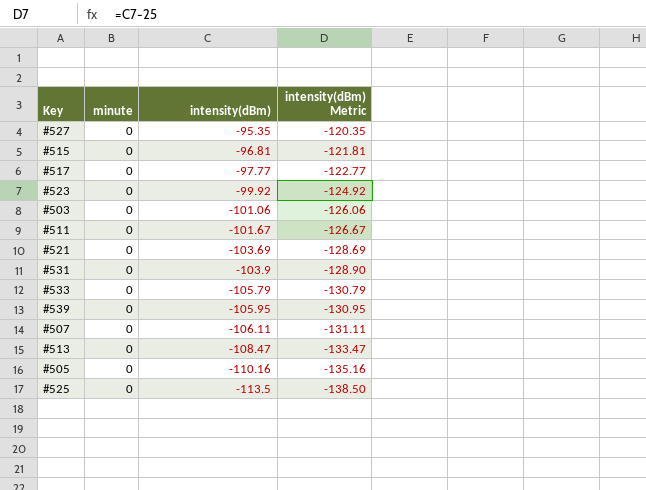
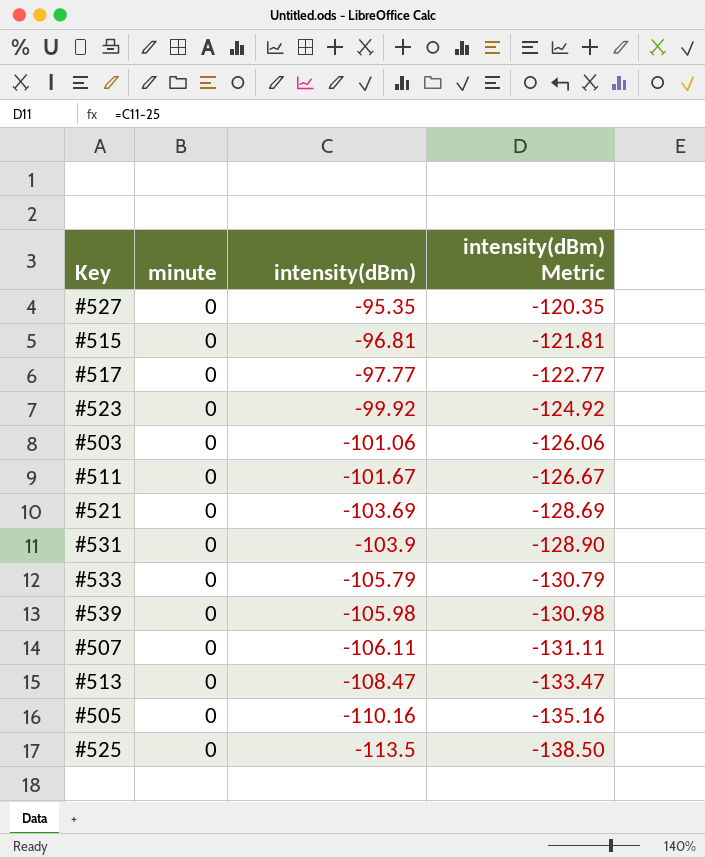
#539 | intensity(dBm): -105.95 -> -105.98
#539 | intensity(dBm) Metric: -130.95 -> -130.98

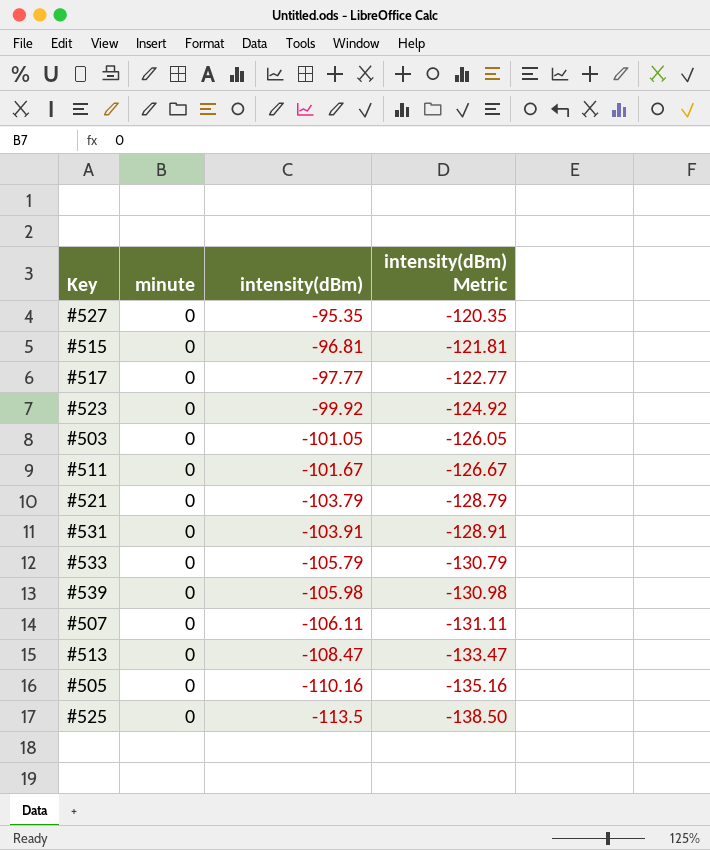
#503 | intensity(dBm): -101.06 -> -101.05
#503 | intensity(dBm) Metric: -126.06 -> -126.05
#521 | intensity(dBm): -103.69 -> -103.79
#521 | intensity(dBm) Metric: -128.69 -> -128.79
#531 | intensity(dBm): -103.9 -> -103.91
#531 | intensity(dBm) Metric: -128.90 -> -128.91

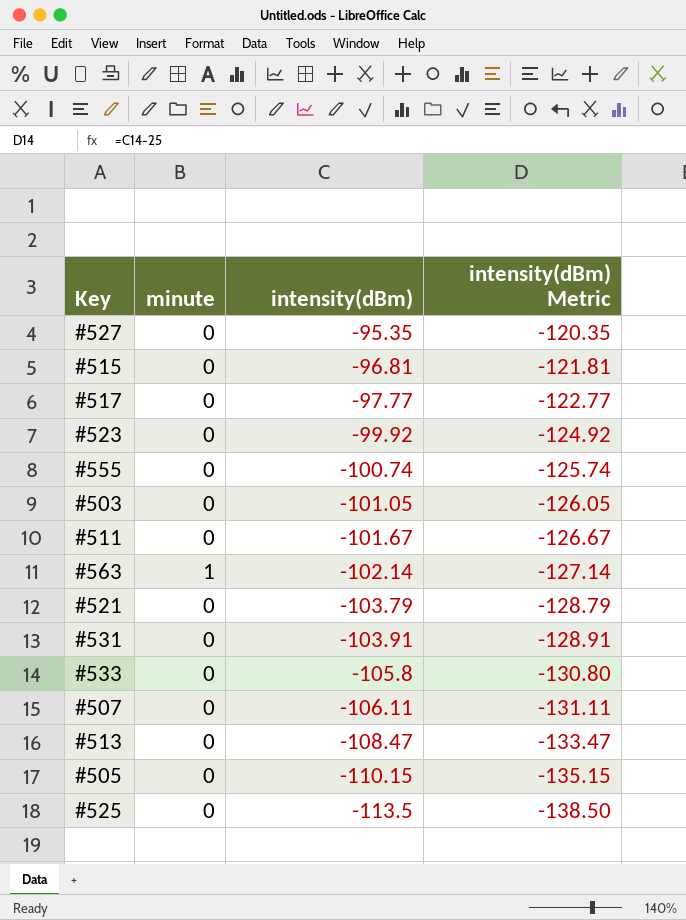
row #539: 0 | -105.98 | -130.98 -> none
row #555: none -> 0 | -100.74 | -125.74
row #563: none -> 1 | -102.14 | -127.14
#533 | intensity(dBm): -105.79 -> -105.8
#533 | intensity(dBm) Metric: -130.79 -> -130.80
#505 | intensity(dBm): -110.16 -> -110.15
#505 | intensity(dBm) Metric: -135.16 -> -135.15

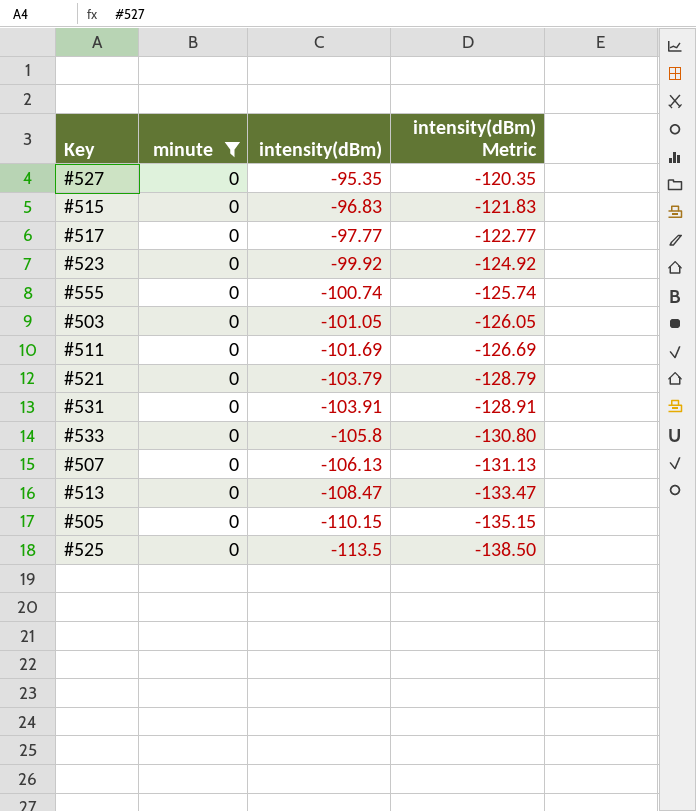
filter: none -> minute = 0
#515 | intensity(dBm): -96.81 -> -96.83
#515 | intensity(dBm) Metric: -121.81 -> -121.83
#511 | intensity(dBm): -101.67 -> -101.69
#511 | intensity(dBm) Metric: -126.67 -> -126.69
#507 | intensity(dBm): -106.11 -> -106.13
#507 | intensity(dBm) Metric: -131.11 -> -131.13

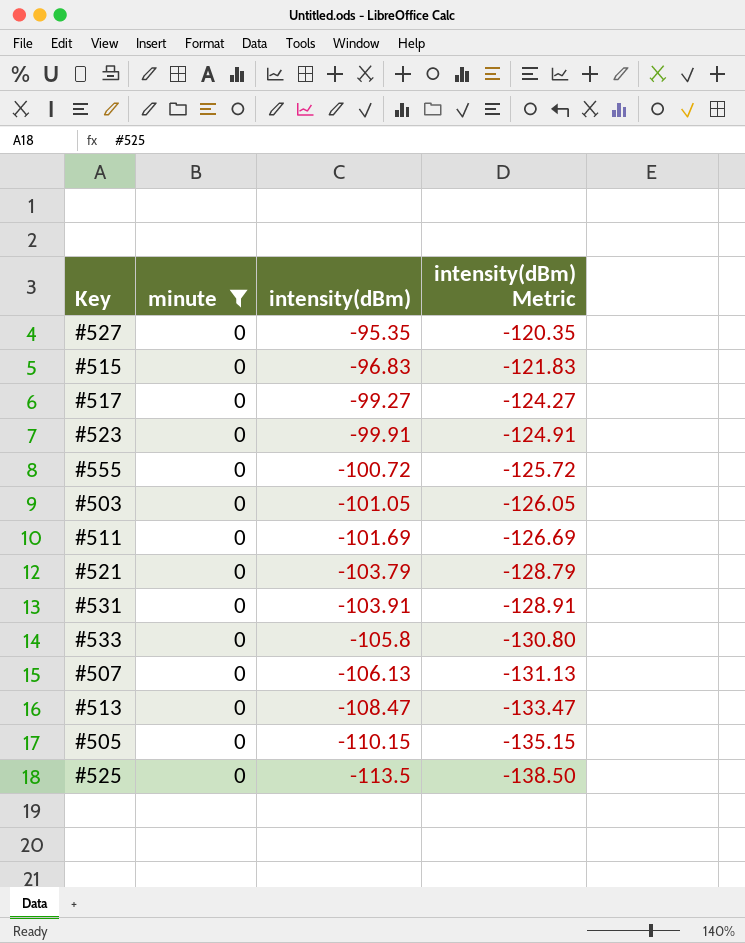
#517 | intensity(dBm): -97.77 -> -99.27
#517 | intensity(dBm) Metric: -122.77 -> -124.27
#523 | intensity(dBm): -99.92 -> -99.91
#523 | intensity(dBm) Metric: -124.92 -> -124.91
#555 | intensity(dBm): -100.74 -> -100.72
#555 | intensity(dBm) Metric: -125.74 -> -125.72

